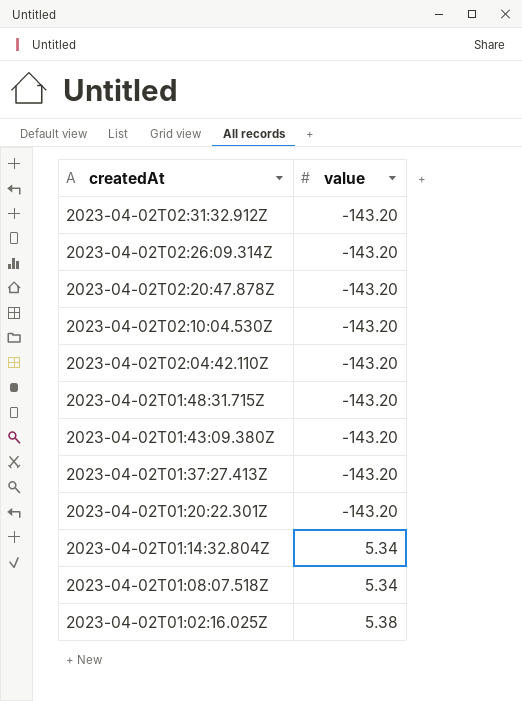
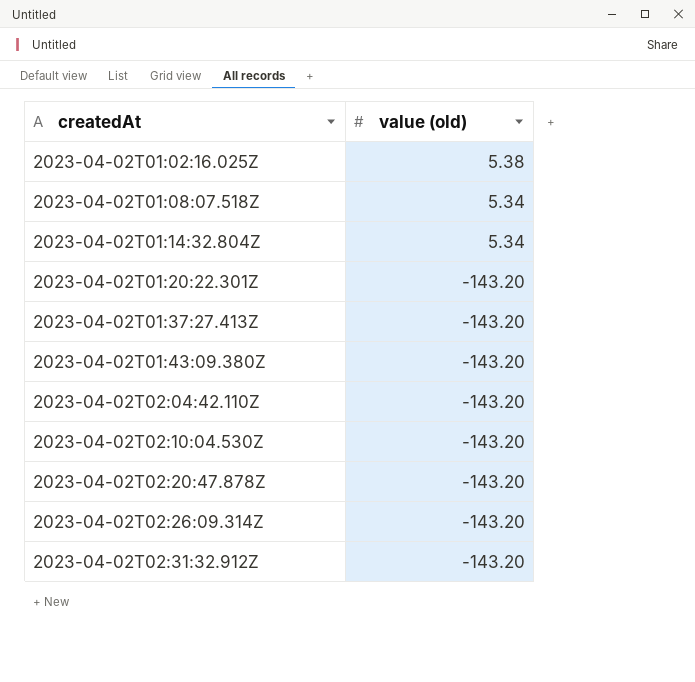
row order: createdAt descending -> createdAt ascending
column name: value -> value (old)
row 2023-04-02T01:48:31.715Z: -143.20 -> none

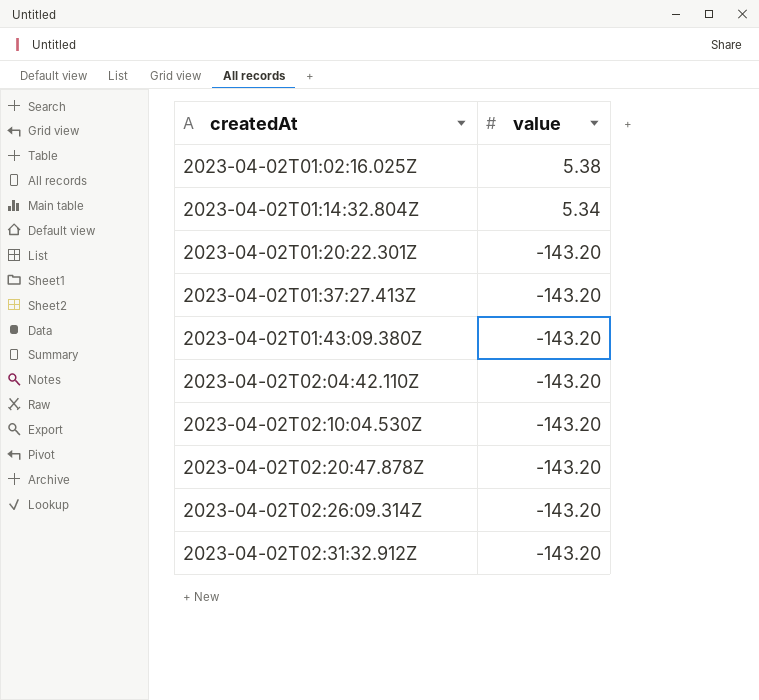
column name: value (old) -> value
row 2023-04-02T01:08:07.518Z: 5.34 -> none

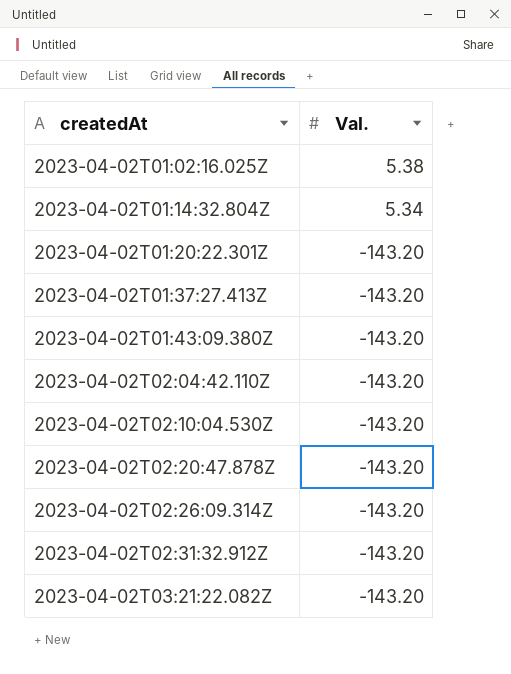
column name: value -> Val.
row 2023-04-02T03:21:22.082Z: none -> -143.20

